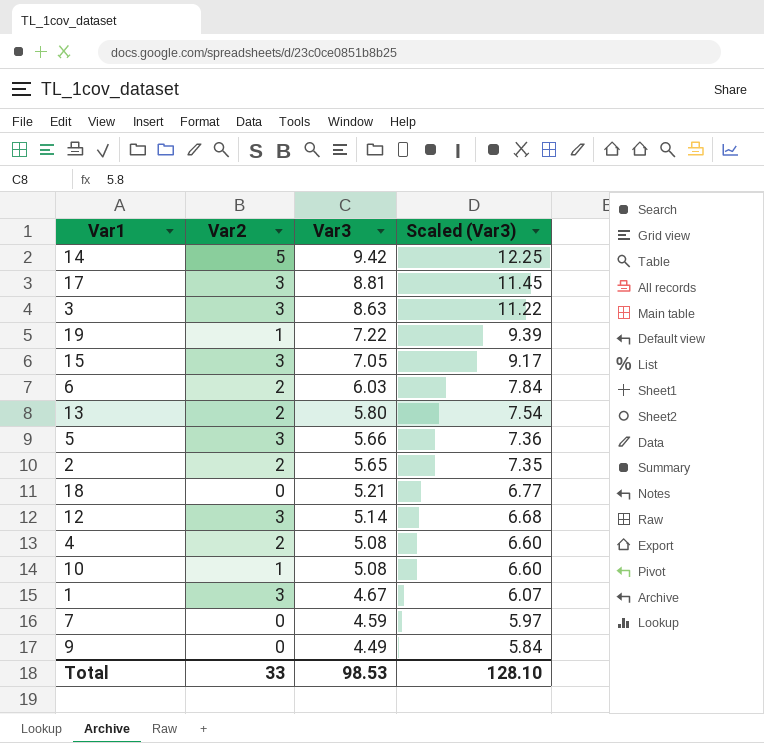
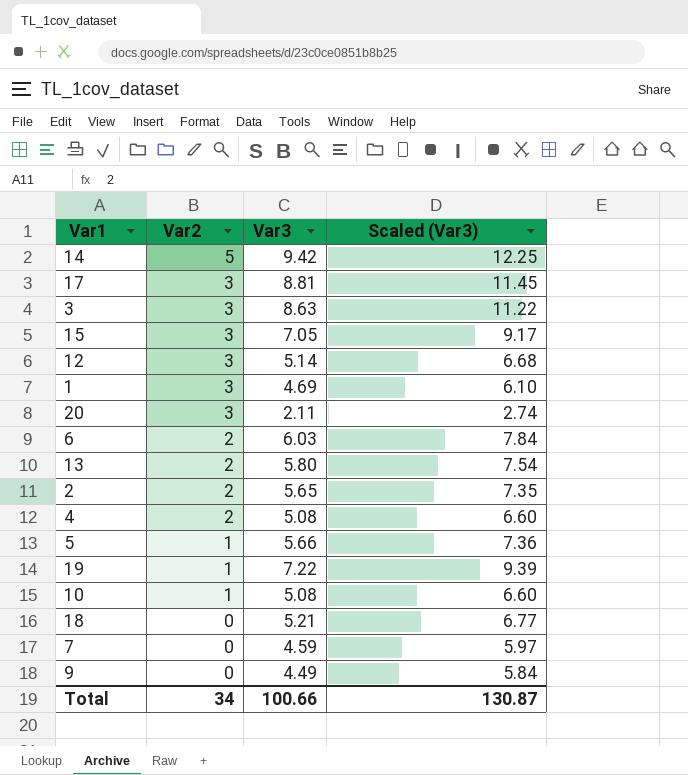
row order: Var3 descending -> Var2 descending
1 | Var3: 4.67 -> 4.69
1 | Scaled (Var3): 6.07 -> 6.10
row 20: none -> 3 | 2.11 | 2.74
5 | Var2: 3 -> 1
Total | Var2: 33 -> 34
Total | Var3: 98.53 -> 100.66
Total | Scaled (Var3): 128.10 -> 130.87

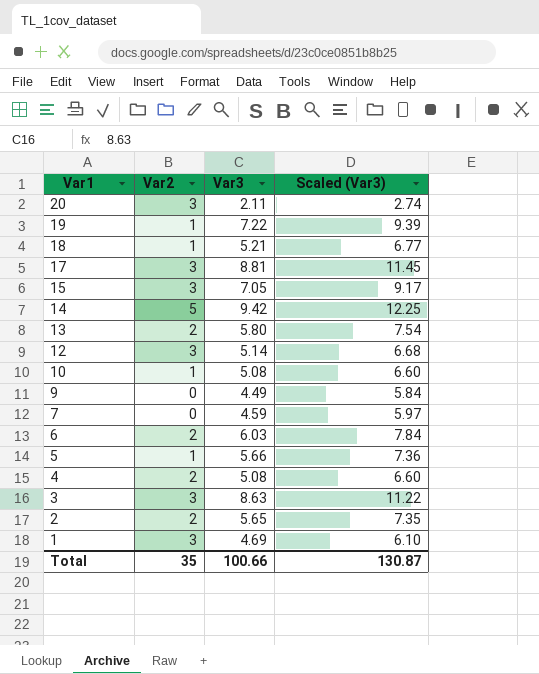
row order: Var2 descending -> Var1 descending
18 | Var2: 0 -> 1
Total | Var2: 34 -> 35

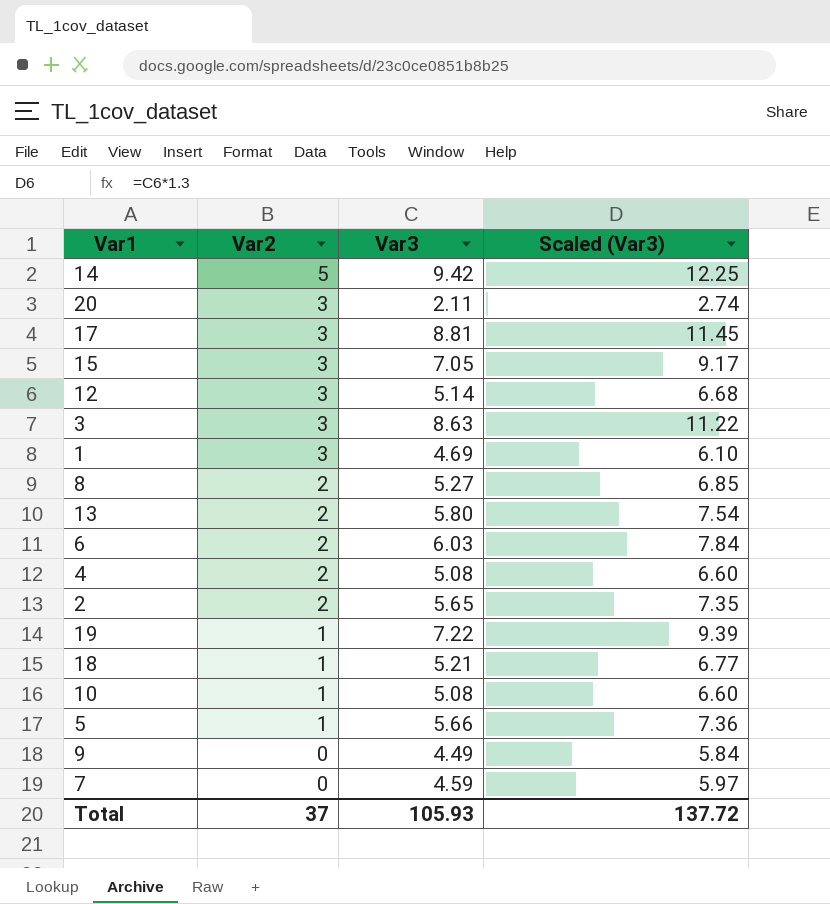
row order: Var1 descending -> Var2 descending
row 8: none -> 2 | 5.27 | 6.85
Total | Var2: 35 -> 37
Total | Var3: 100.66 -> 105.93
Total | Scaled (Var3): 130.87 -> 137.72

